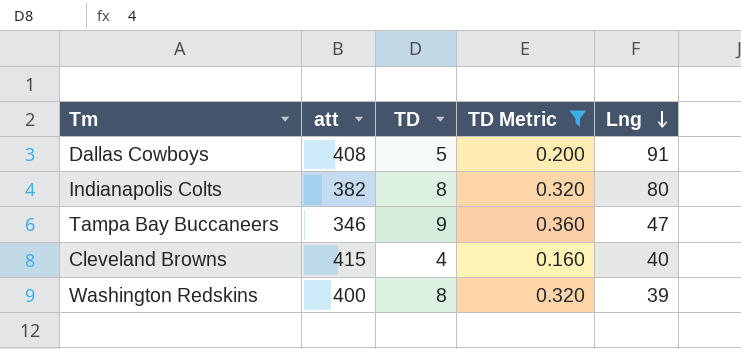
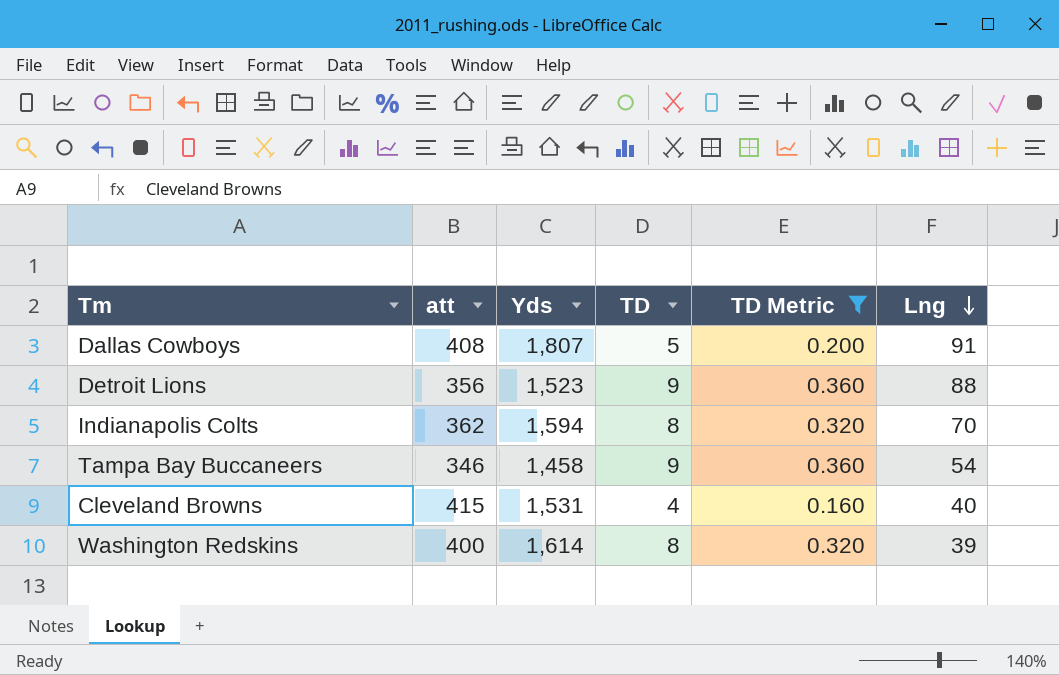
column Yds | position: none -> 3
row Detroit Lions: none -> 356 | 1,523 | 9 | 0.360 | 88
Indianapolis Colts | att: 382 -> 362
Indianapolis Colts | Lng: 80 -> 70
Tampa Bay Buccaneers | Lng: 47 -> 54

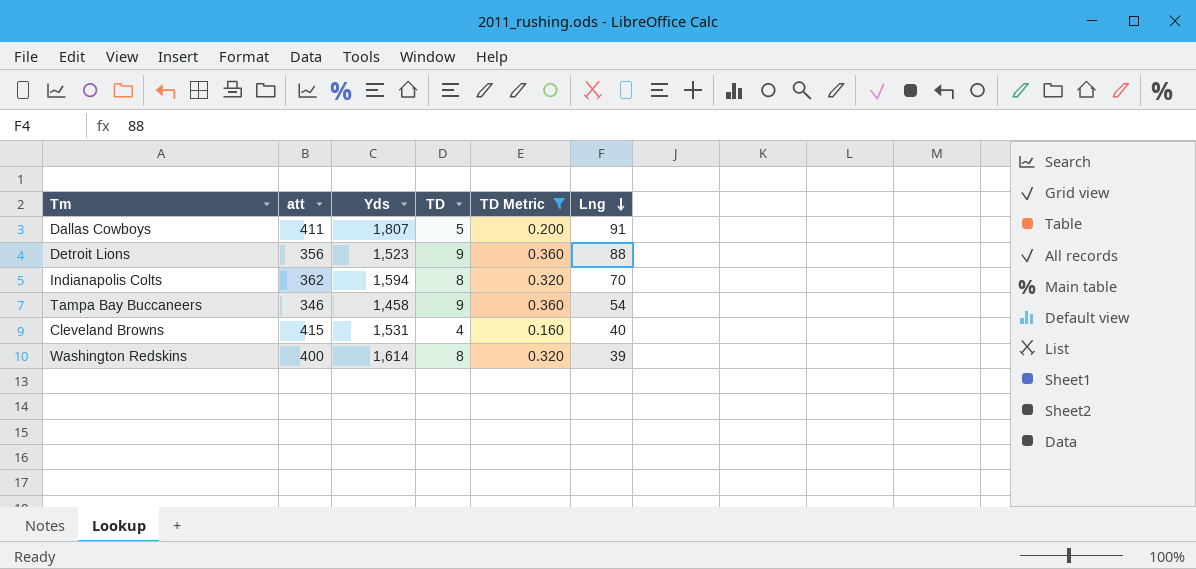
Dallas Cowboys | att: 408 -> 411

